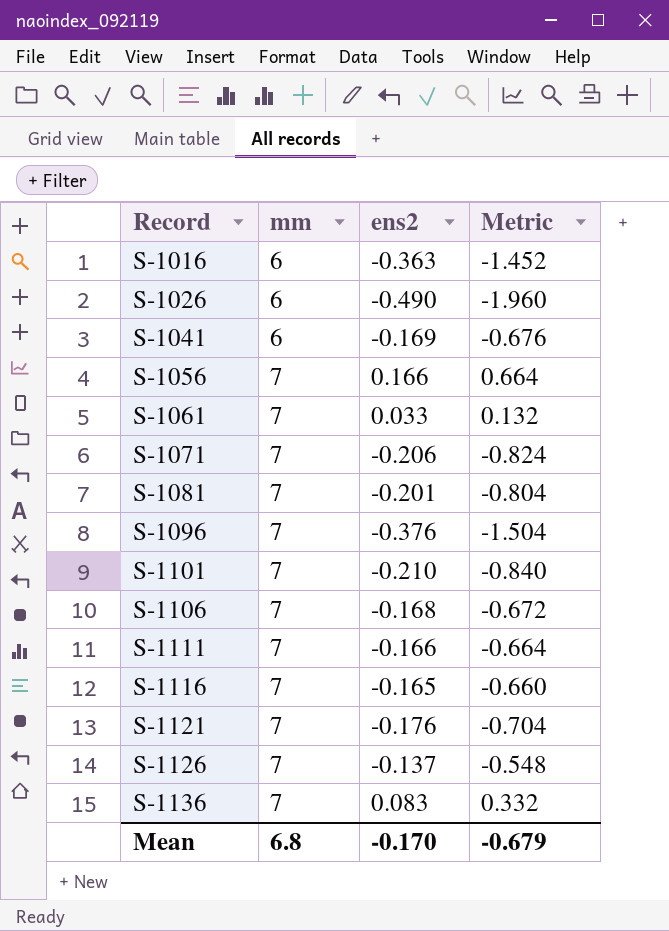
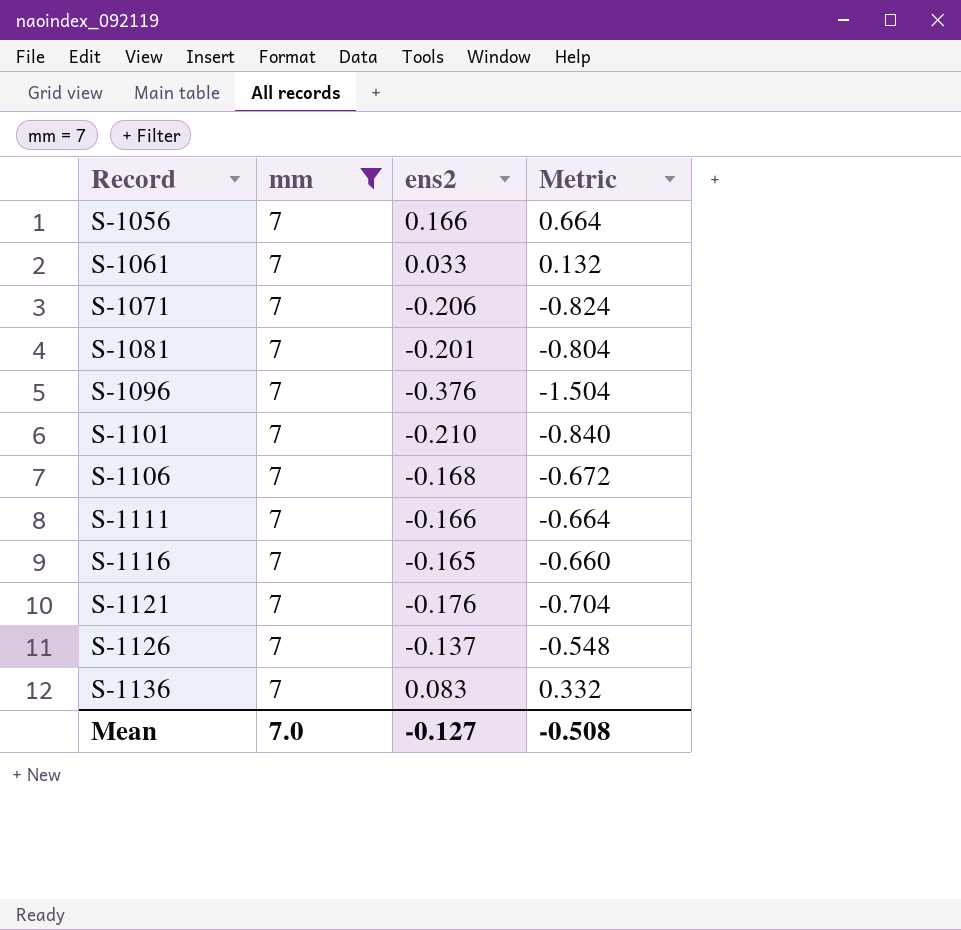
filter: none -> mm = 7
Mean | mm: 6.8 -> 7.0
Mean | ens2: -0.170 -> -0.127
Mean | Metric: -0.679 -> -0.508

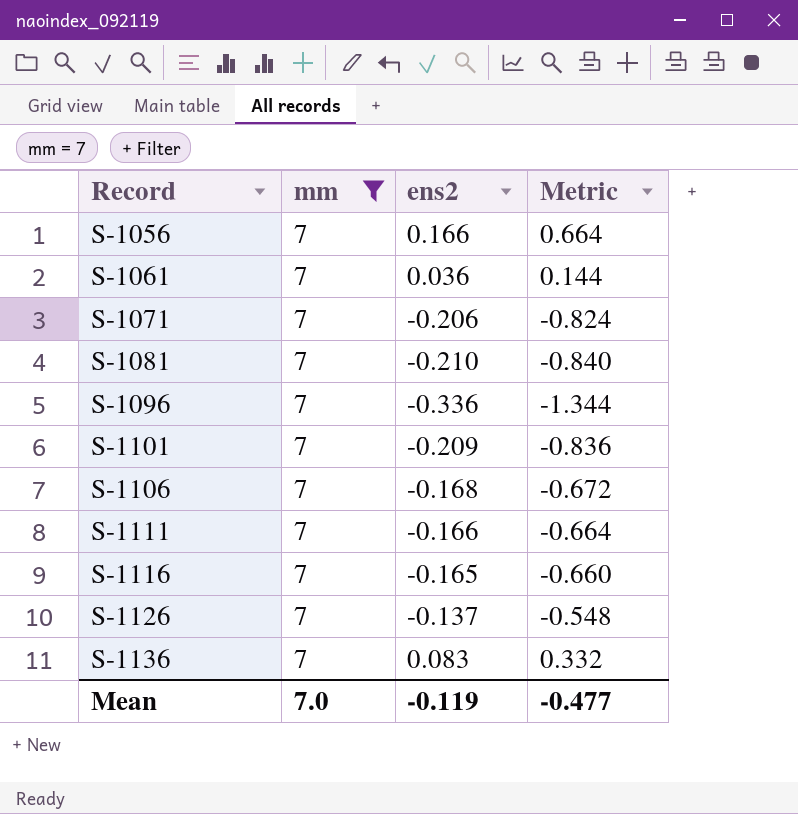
row S-1121: 7 | -0.176 | -0.704 -> none
S-1061 | ens2: 0.033 -> 0.036
S-1061 | Metric: 0.132 -> 0.144
S-1081 | ens2: -0.201 -> -0.210
S-1081 | Metric: -0.804 -> -0.840
S-1096 | ens2: -0.376 -> -0.336
S-1096 | Metric: -1.504 -> -1.344
S-1101 | ens2: -0.210 -> -0.209
S-1101 | Metric: -0.840 -> -0.836
Mean | ens2: -0.127 -> -0.119
Mean | Metric: -0.508 -> -0.477

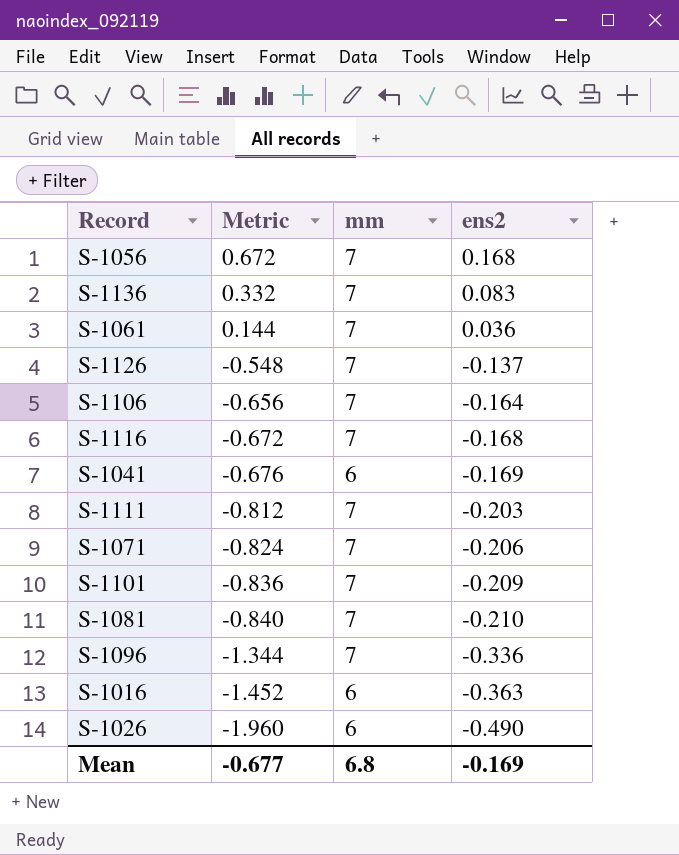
filter: mm = 7 -> none
row order: Record ascending -> Metric descending
column Metric | position: 4 -> 2
S-1056 | Metric: 0.664 -> 0.672
S-1056 | ens2: 0.166 -> 0.168
S-1106 | Metric: -0.672 -> -0.656
S-1106 | ens2: -0.168 -> -0.164
S-1116 | Metric: -0.660 -> -0.672
S-1116 | ens2: -0.165 -> -0.168
S-1111 | Metric: -0.664 -> -0.812
S-1111 | ens2: -0.166 -> -0.203
Mean | Metric: -0.477 -> -0.677
Mean | mm: 7.0 -> 6.8
Mean | ens2: -0.119 -> -0.169

